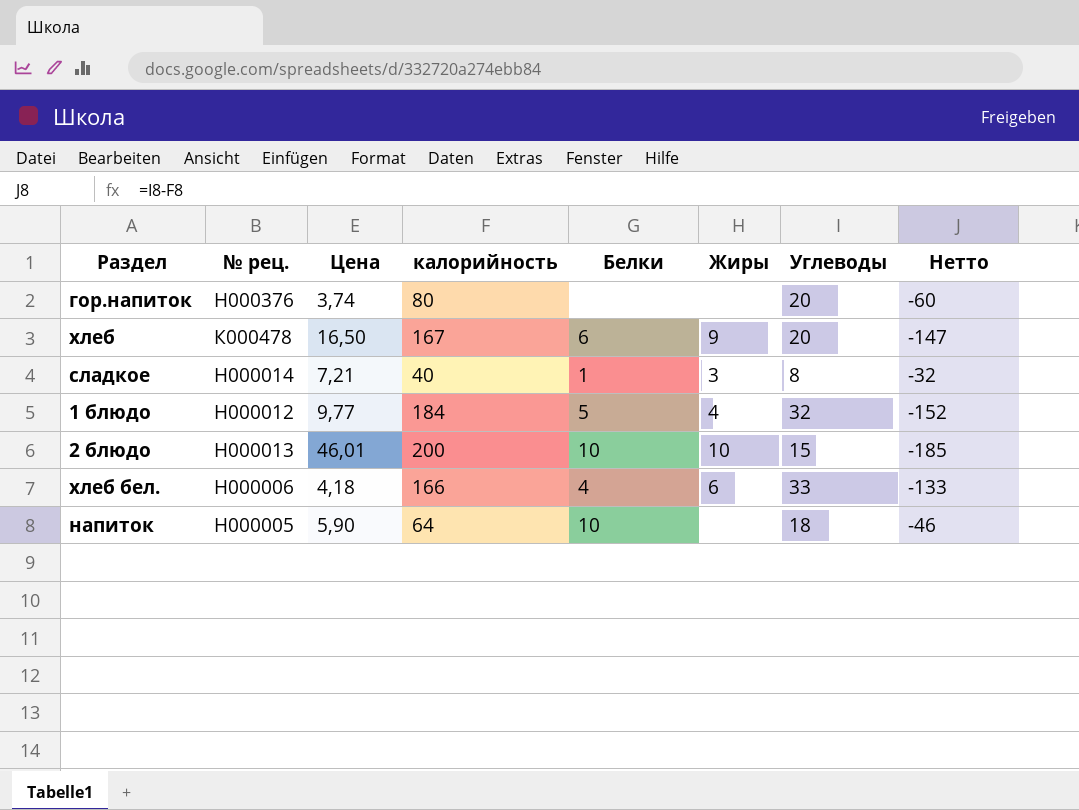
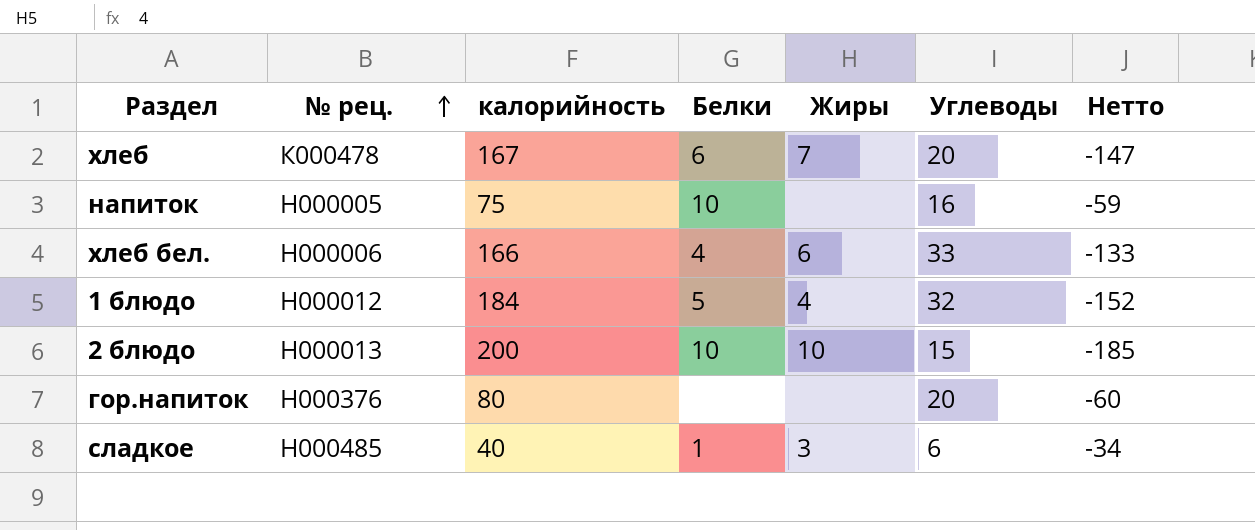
row order: none -> № рец. ascending
column Цена | position: 3 -> none
хлеб | Жиры: 9 -> 7
напиток | калорийность: 64 -> 75
напиток | Углеводы: 18 -> 16
напиток | Нетто: -46 -> -59
сладкое | № рец.: Н000014 -> Н000485
сладкое | Углеводы: 8 -> 6
сладкое | Нетто: -32 -> -34

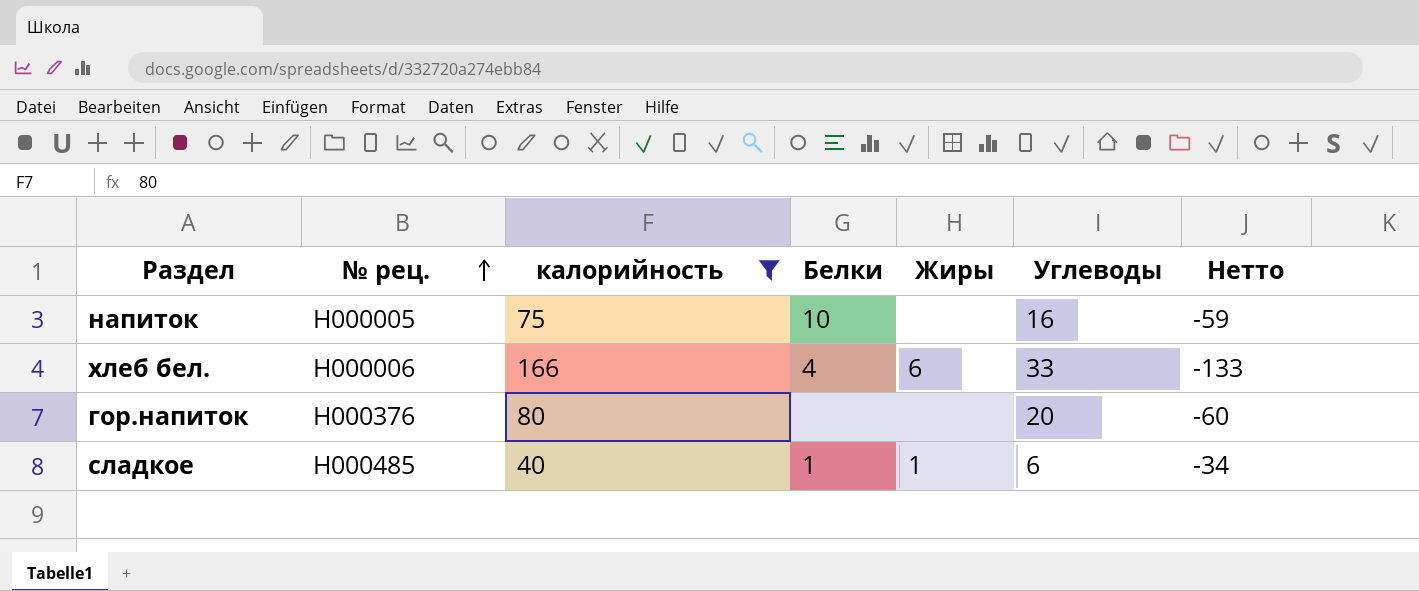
filter: none -> калорийность <= 166
сладкое | Жиры: 3 -> 1

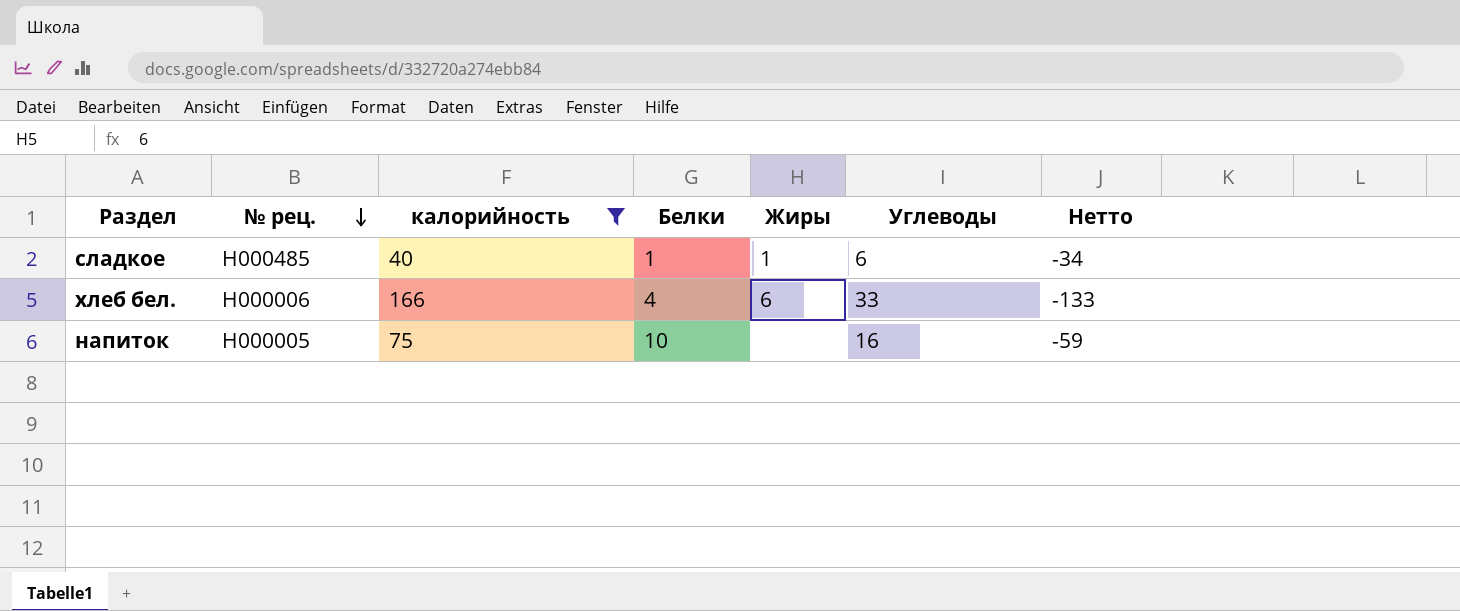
row order: № рец. ascending -> № рец. descending
row гор.напиток: Н000376 | 80 | none | none | 20 | -60 -> none

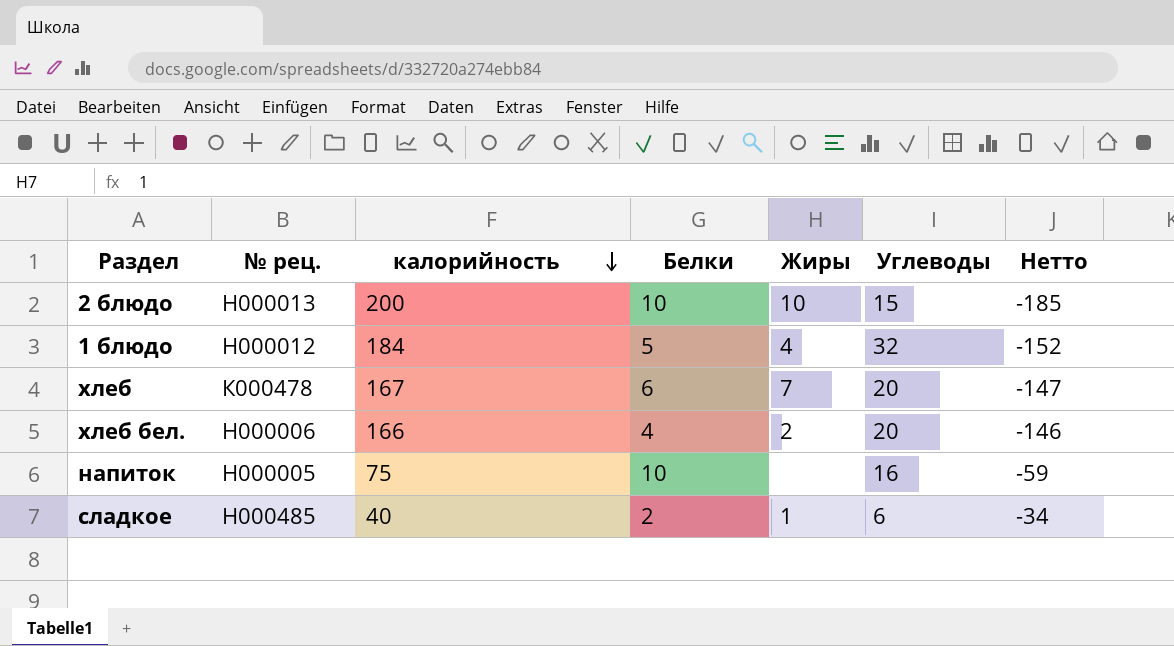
filter: калорийность <= 166 -> none
row order: № рец. descending -> калорийность descending
хлеб бел. | Жиры: 6 -> 2
хлеб бел. | Углеводы: 33 -> 20
хлеб бел. | Нетто: -133 -> -146
сладкое | Белки: 1 -> 2

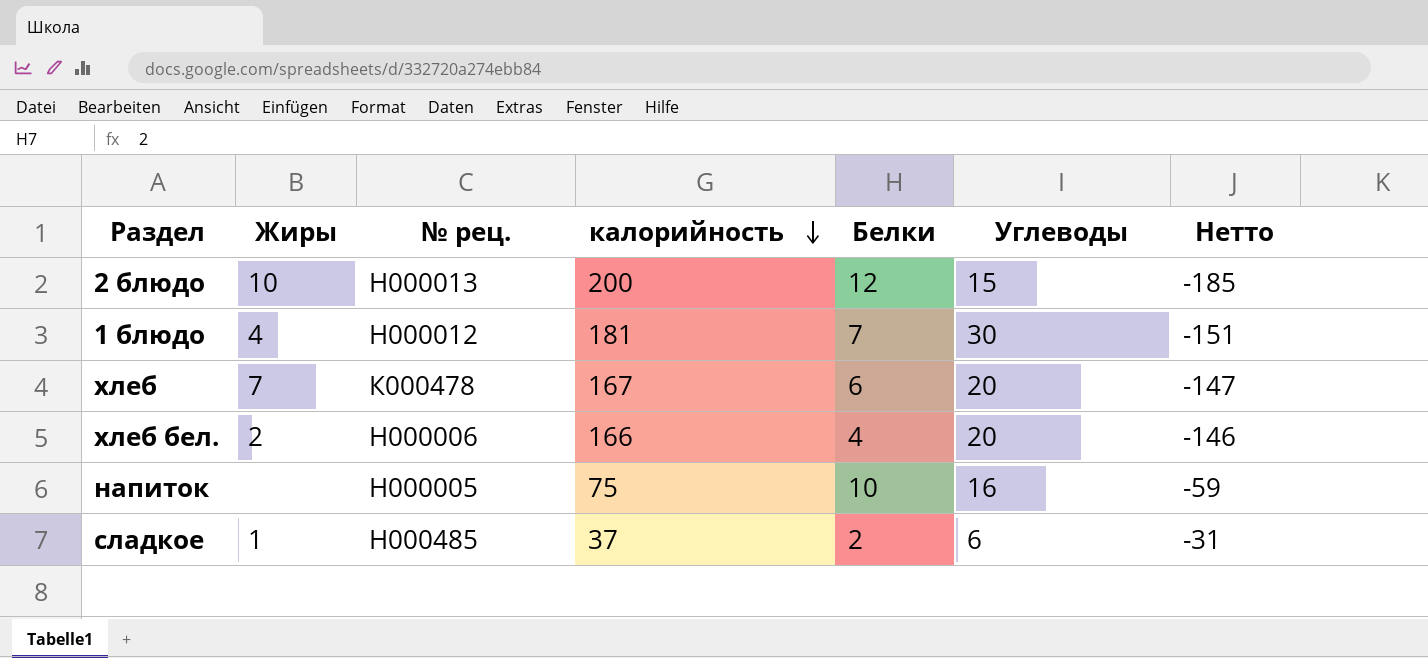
column Жиры | position: 5 -> 2
2 блюдо | Белки: 10 -> 12
1 блюдо | калорийность: 184 -> 181
1 блюдо | Белки: 5 -> 7
1 блюдо | Углеводы: 32 -> 30
1 блюдо | Нетто: -152 -> -151
сладкое | калорийность: 40 -> 37
сладкое | Нетто: -34 -> -31

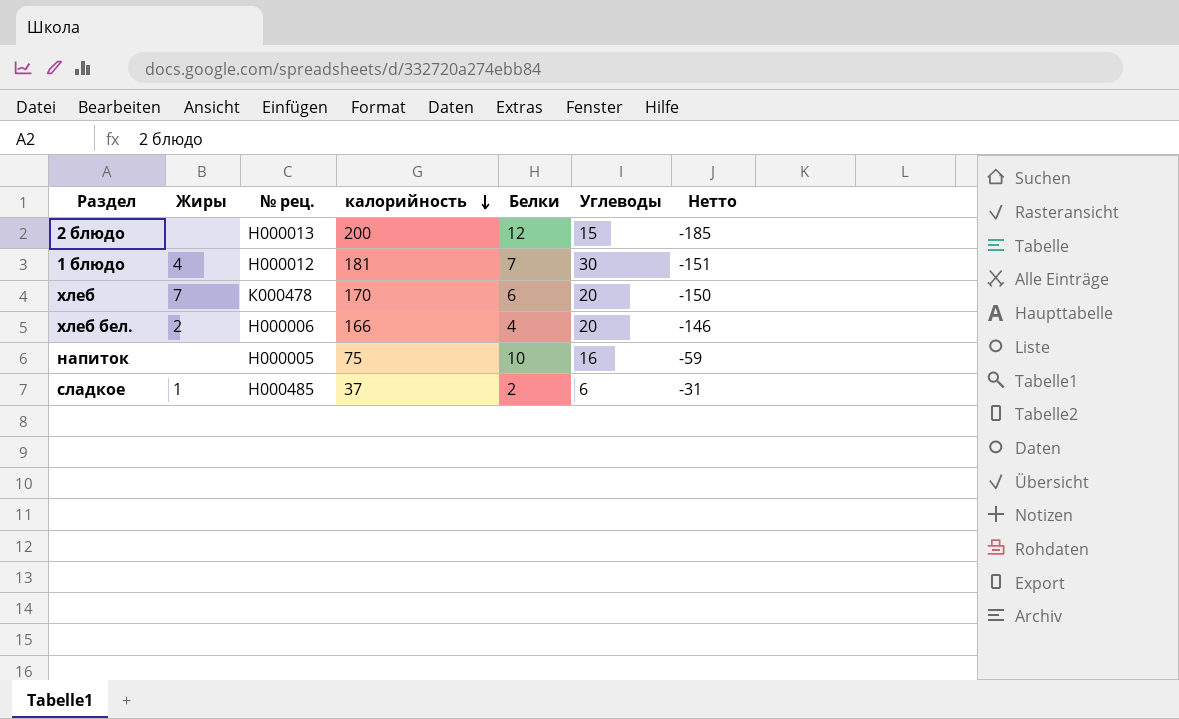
2 блюдо | Жиры: 10 -> none
хлеб | калорийность: 167 -> 170
хлеб | Нетто: -147 -> -150

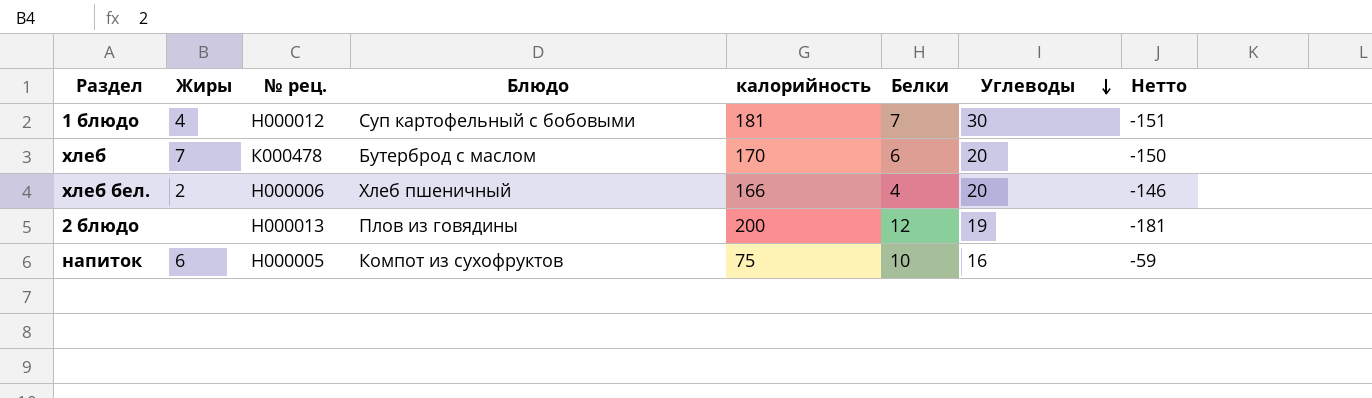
row order: калорийность descending -> Углеводы descending
column Блюдо | position: none -> 4
row сладкое: 1 | Н000485 | 37 | 2 | 6 | -31 -> none
2 блюдо | Углеводы: 15 -> 19
2 блюдо | Нетто: -185 -> -181
напиток | Жиры: none -> 6

